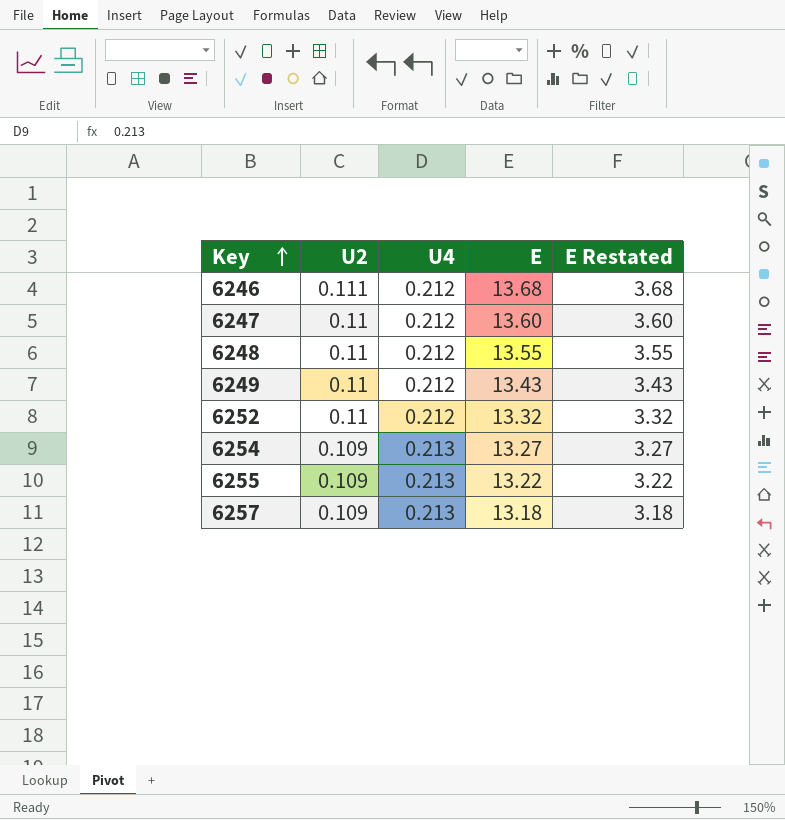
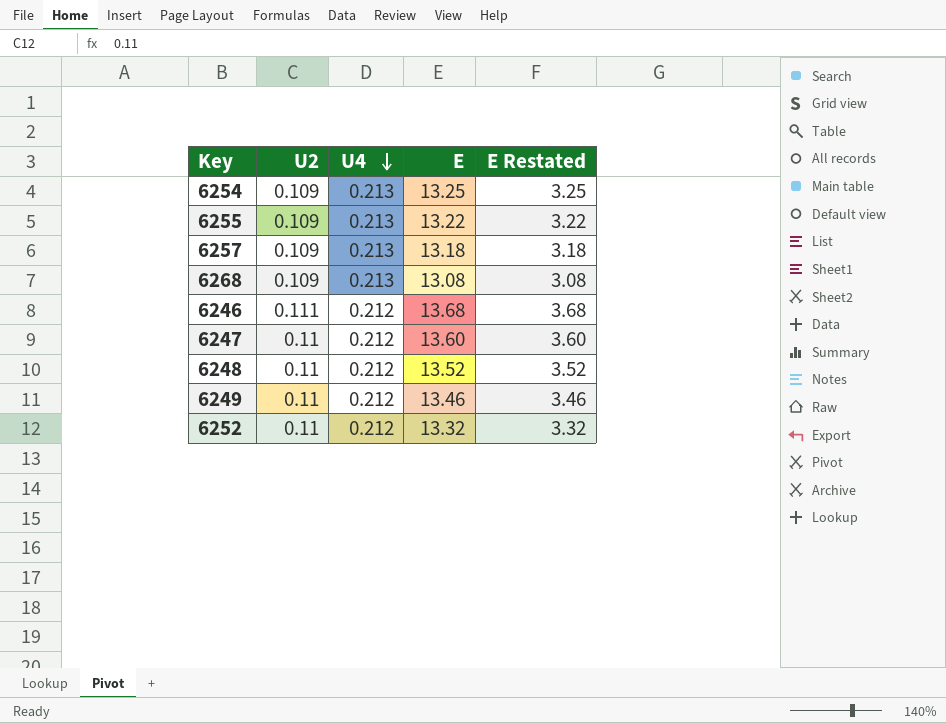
row order: Key ascending -> U4 descending
6254 | E: 13.27 -> 13.25
6254 | E Restated: 3.27 -> 3.25
row 6268: none -> 0.109 | 0.213 | 13.08 | 3.08
6248 | E: 13.55 -> 13.52
6248 | E Restated: 3.55 -> 3.52
6249 | E: 13.43 -> 13.46
6249 | E Restated: 3.43 -> 3.46

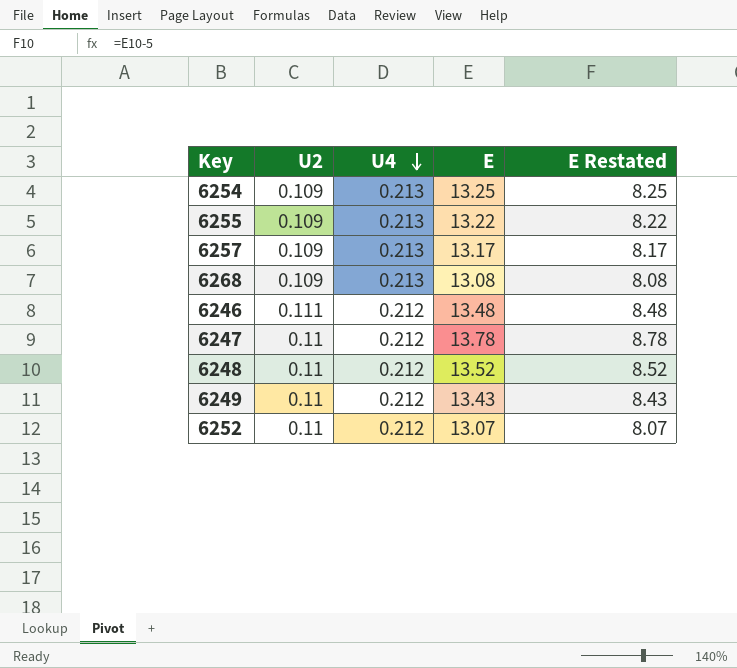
column E Restated | formula: [E] - 10 -> [E] - 5
6257 | E: 13.18 -> 13.17
6246 | E: 13.68 -> 13.48
6247 | E: 13.60 -> 13.78
6249 | E: 13.46 -> 13.43
6252 | E: 13.32 -> 13.07

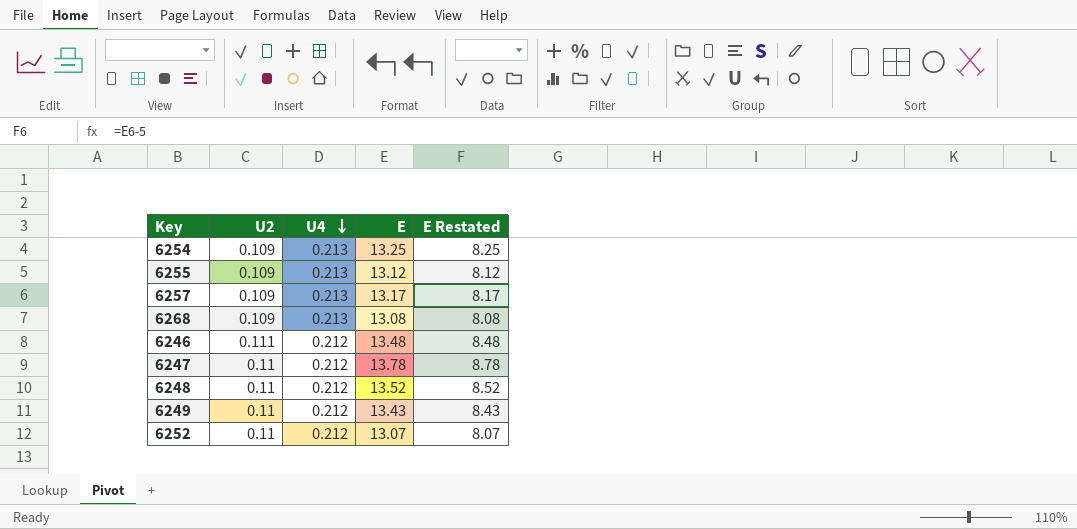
6255 | E: 13.22 -> 13.12
6255 | E Restated: 8.22 -> 8.12

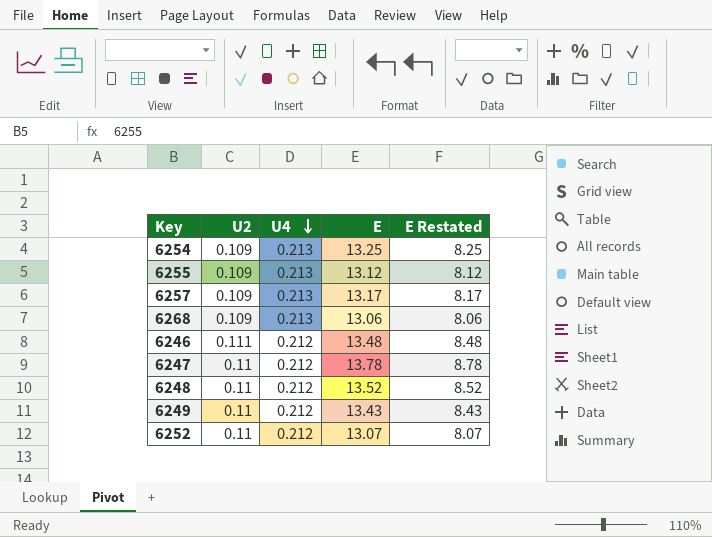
6268 | E: 13.08 -> 13.06
6268 | E Restated: 8.08 -> 8.06

